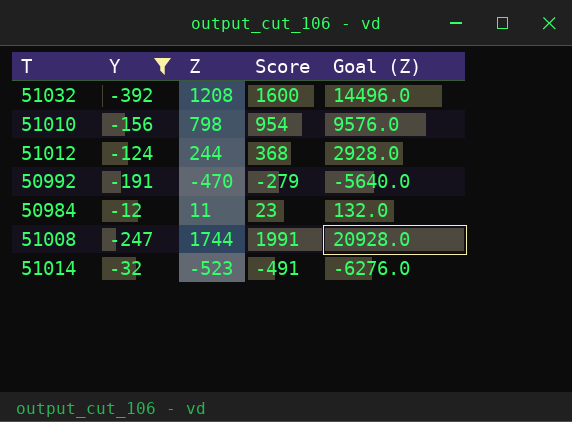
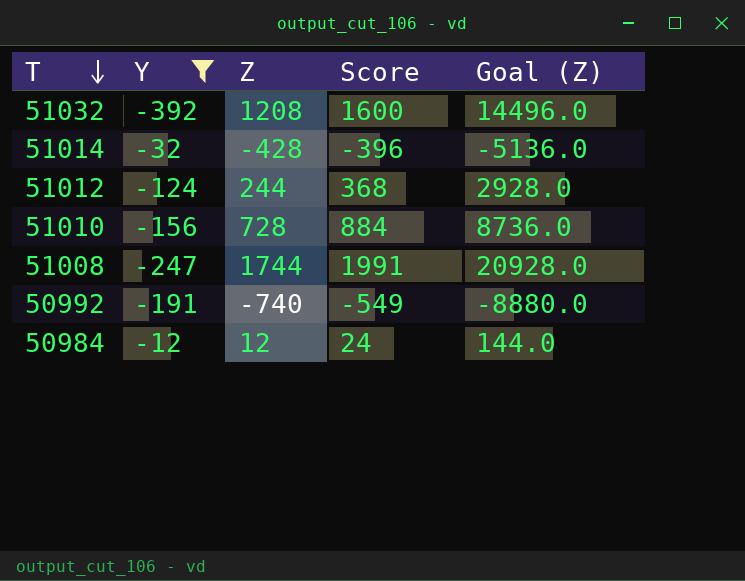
row order: none -> T descending
51014 | Z: -523 -> -428
51014 | Score: -491 -> -396
51014 | Goal (Z): -6276.0 -> -5136.0
51010 | Z: 798 -> 728
51010 | Score: 954 -> 884
51010 | Goal (Z): 9576.0 -> 8736.0
50992 | Z: -470 -> -740
50992 | Score: -279 -> -549
50992 | Goal (Z): -5640.0 -> -8880.0
50984 | Z: 11 -> 12
50984 | Score: 23 -> 24
50984 | Goal (Z): 132.0 -> 144.0

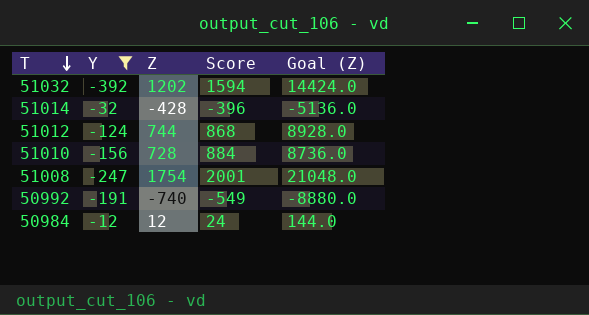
51032 | Z: 1208 -> 1202
51032 | Score: 1600 -> 1594
51032 | Goal (Z): 14496.0 -> 14424.0
51012 | Z: 244 -> 744
51012 | Score: 368 -> 868
51012 | Goal (Z): 2928.0 -> 8928.0
51008 | Z: 1744 -> 1754
51008 | Score: 1991 -> 2001
51008 | Goal (Z): 20928.0 -> 21048.0

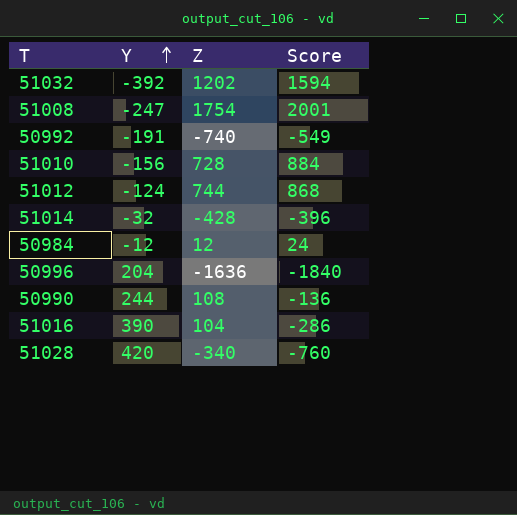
filter: Y <= -12 -> none
row order: T descending -> Y ascending
column Goal (Z) | formula: [Z] * 12 -> none

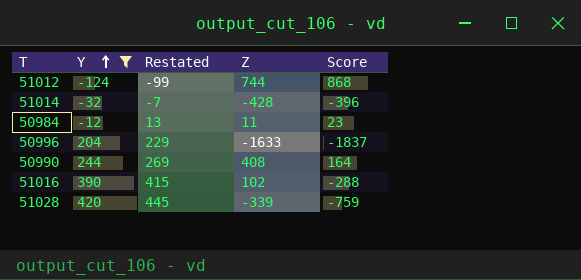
filter: none -> Y >= -124
column Restated | formula: none -> [Y] + 25
50984 | Z: 12 -> 11
50984 | Score: 24 -> 23
50996 | Z: -1636 -> -1633
50996 | Score: -1840 -> -1837
50990 | Z: 108 -> 408
50990 | Score: -136 -> 164
51016 | Z: 104 -> 102
51016 | Score: -286 -> -288
51028 | Z: -340 -> -339
51028 | Score: -760 -> -759

